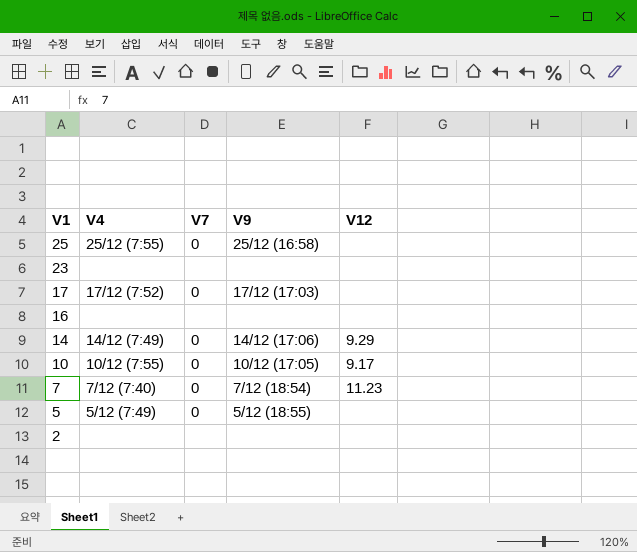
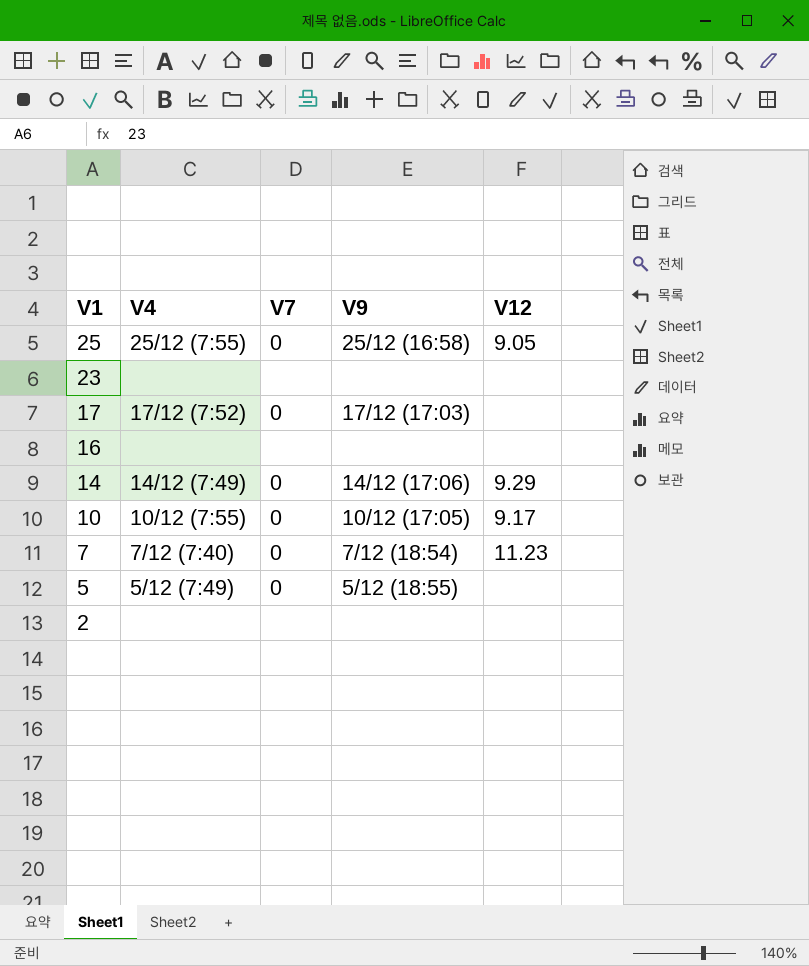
25 | V12: none -> 9.05

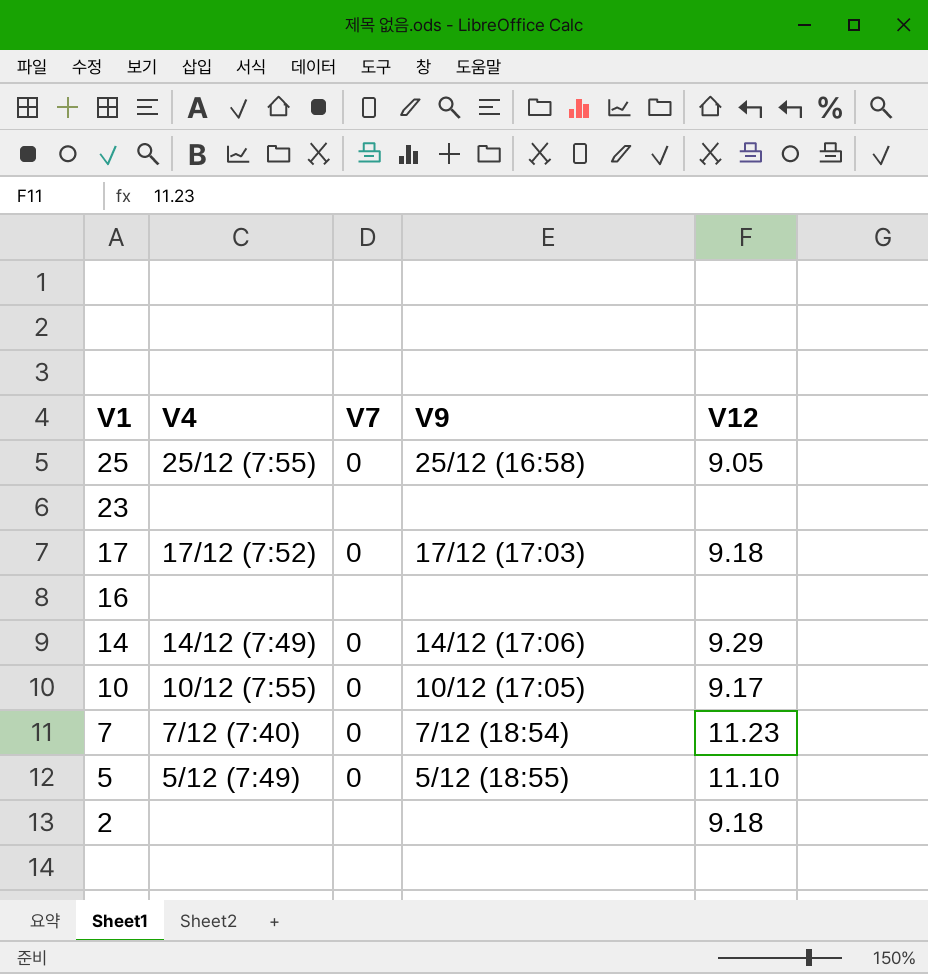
17 | V12: none -> 9.18
5 | V12: none -> 11.10
2 | V12: none -> 9.18

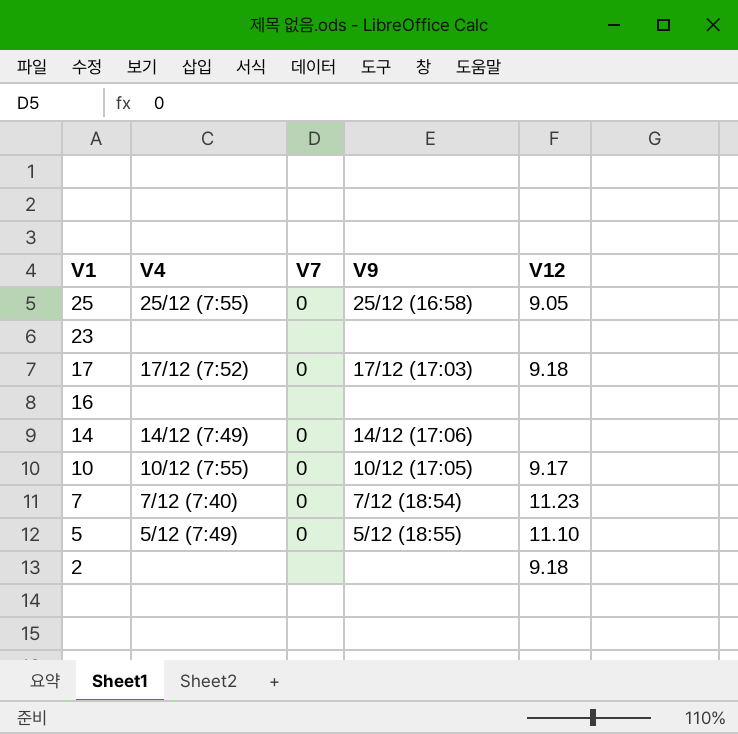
14 | V12: 9.29 -> none

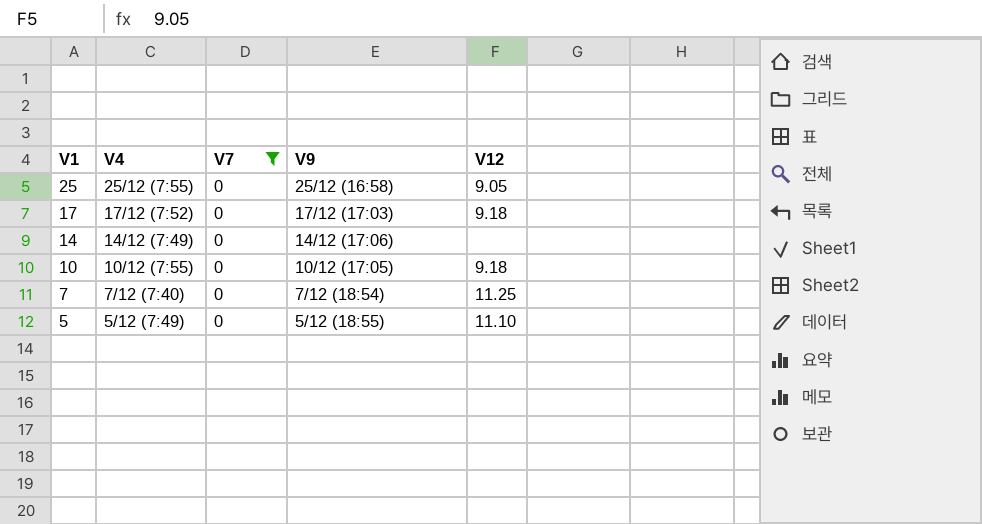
filter: none -> V7 = 0
10 | V12: 9.17 -> 9.18
7 | V12: 11.23 -> 11.25

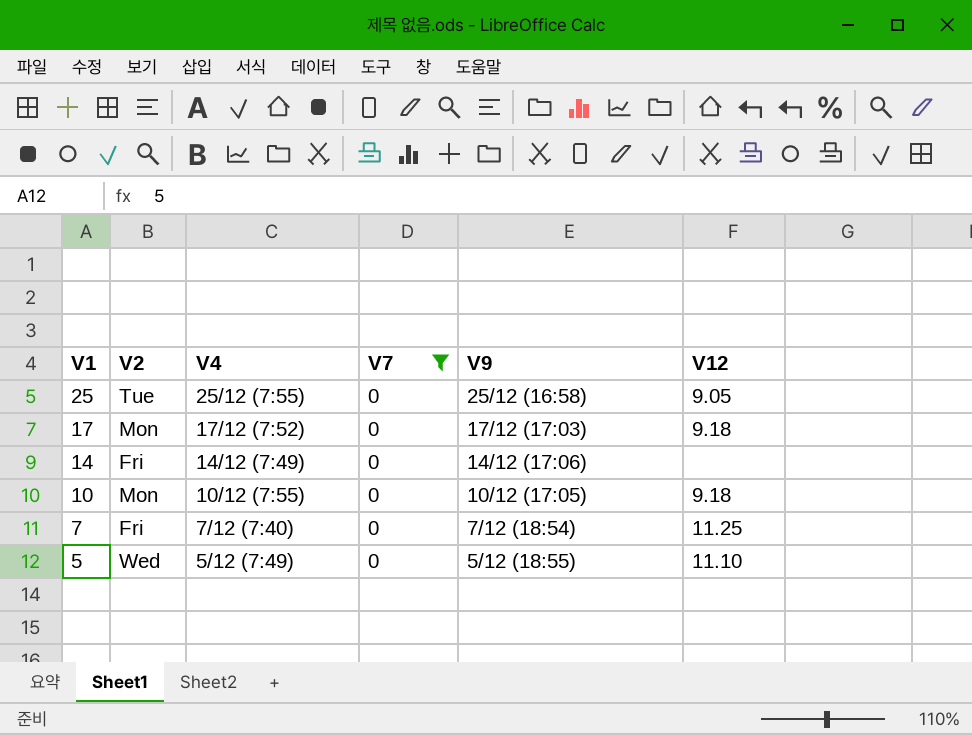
column V2 | position: none -> 2

